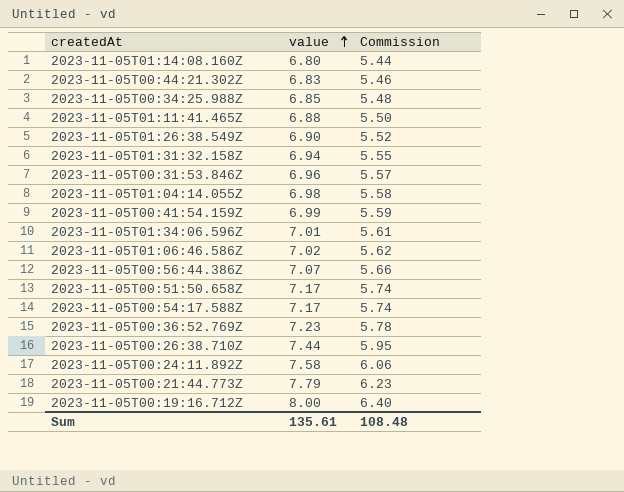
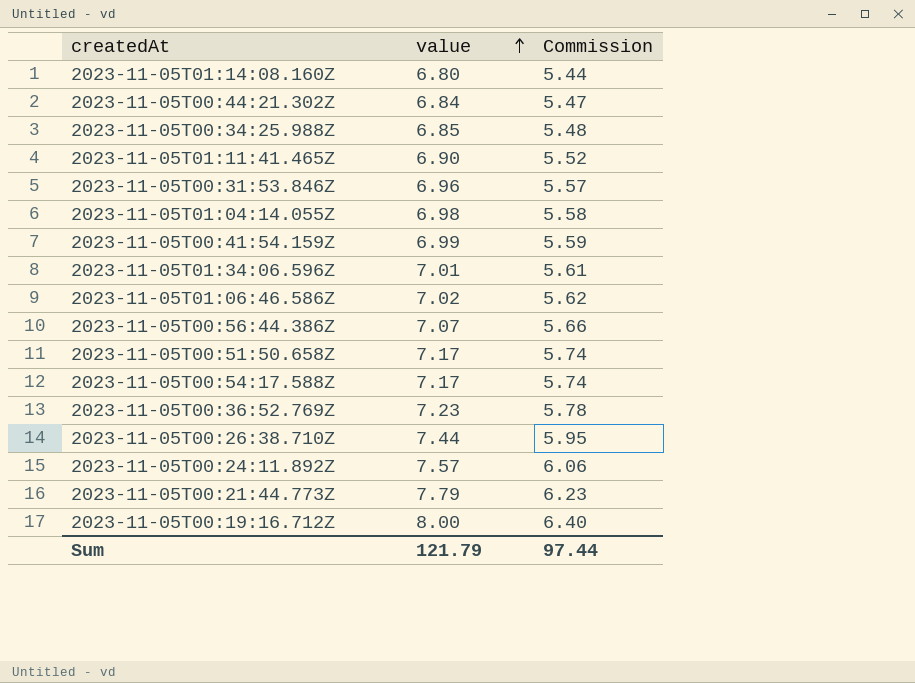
row 2023-11-05T01:26:38.549Z: 6.90 | 5.52 -> none
row 2023-11-05T01:31:32.158Z: 6.94 | 5.55 -> none
2023-11-05T00:44:21.302Z | value: 6.83 -> 6.84
2023-11-05T00:44:21.302Z | Commission: 5.46 -> 5.47
2023-11-05T01:11:41.465Z | value: 6.88 -> 6.90
2023-11-05T01:11:41.465Z | Commission: 5.50 -> 5.52
2023-11-05T00:24:11.892Z | value: 7.58 -> 7.57
Sum | value: 135.61 -> 121.79
Sum | Commission: 108.48 -> 97.44

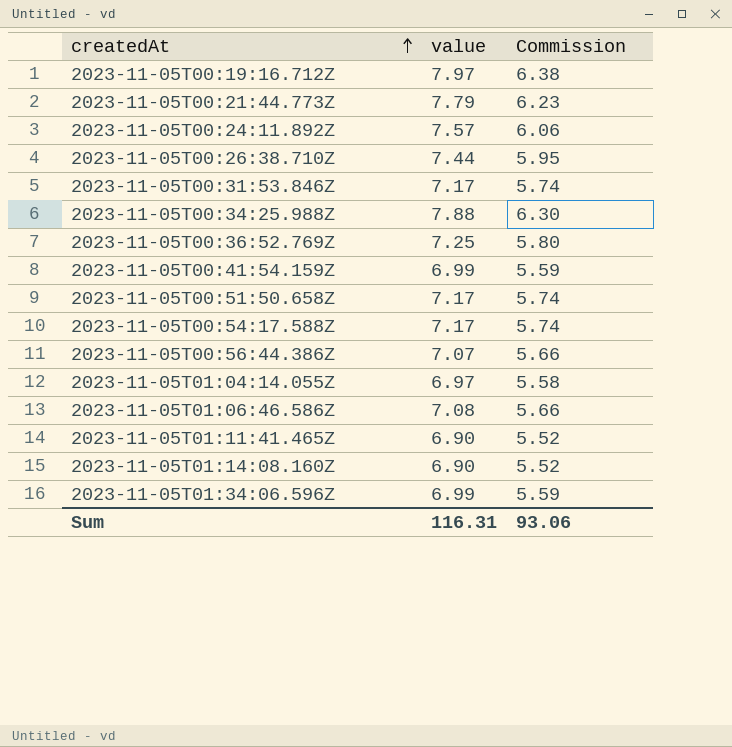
row order: value ascending -> createdAt ascending
row 2023-11-05T00:44:21.302Z: 6.84 | 5.47 -> none
2023-11-05T00:19:16.712Z | value: 8.00 -> 7.97
2023-11-05T00:19:16.712Z | Commission: 6.40 -> 6.38
2023-11-05T00:31:53.846Z | value: 6.96 -> 7.17
2023-11-05T00:31:53.846Z | Commission: 5.57 -> 5.74
2023-11-05T00:34:25.988Z | value: 6.85 -> 7.88
2023-11-05T00:34:25.988Z | Commission: 5.48 -> 6.30
2023-11-05T00:36:52.769Z | value: 7.23 -> 7.25
2023-11-05T00:36:52.769Z | Commission: 5.78 -> 5.80
2023-11-05T01:04:14.055Z | value: 6.98 -> 6.97
2023-11-05T01:06:46.586Z | value: 7.02 -> 7.08
2023-11-05T01:06:46.586Z | Commission: 5.62 -> 5.66
2023-11-05T01:14:08.160Z | value: 6.80 -> 6.90
2023-11-05T01:14:08.160Z | Commission: 5.44 -> 5.52
2023-11-05T01:34:06.596Z | value: 7.01 -> 6.99
2023-11-05T01:34:06.596Z | Commission: 5.61 -> 5.59
Sum | value: 121.79 -> 116.31
Sum | Commission: 97.44 -> 93.06

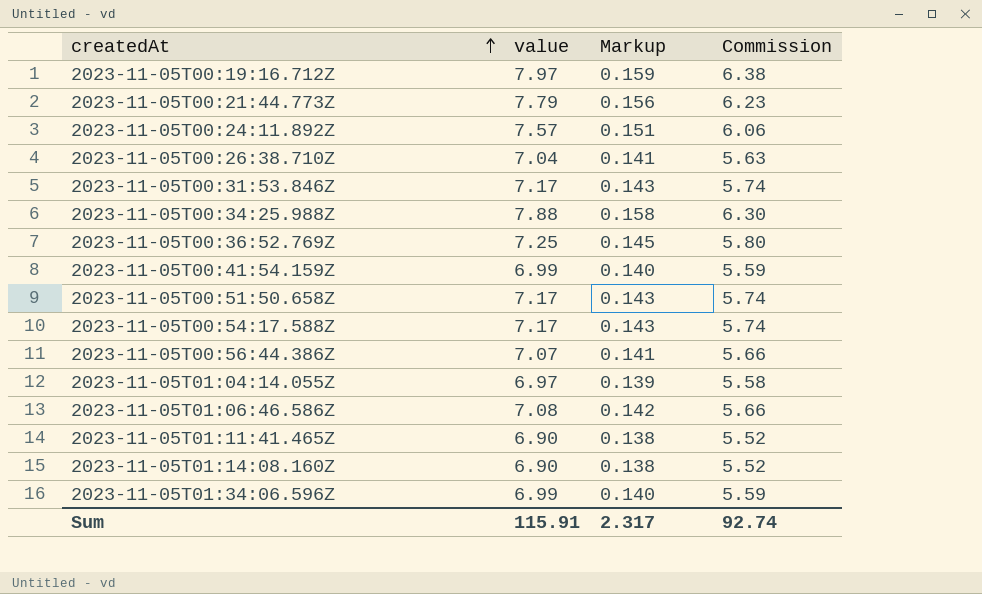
column Markup | formula: none -> [value] * 0.02
2023-11-05T00:26:38.710Z | value: 7.44 -> 7.04
2023-11-05T00:26:38.710Z | Commission: 5.95 -> 5.63
Sum | value: 116.31 -> 115.91
Sum | Commission: 93.06 -> 92.74

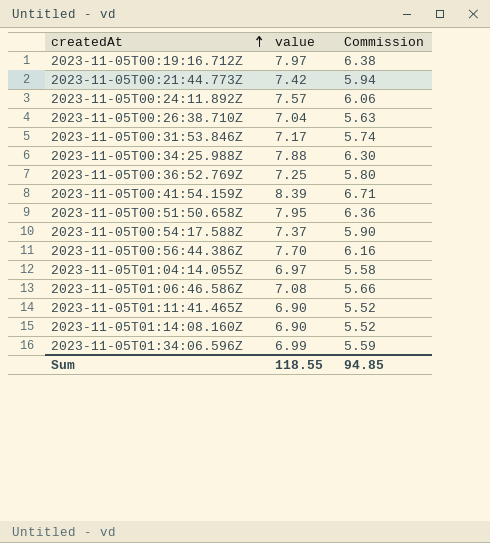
column Markup | formula: [value] * 0.02 -> none
2023-11-05T00:21:44.773Z | value: 7.79 -> 7.42
2023-11-05T00:21:44.773Z | Commission: 6.23 -> 5.94
2023-11-05T00:41:54.159Z | value: 6.99 -> 8.39
2023-11-05T00:41:54.159Z | Commission: 5.59 -> 6.71
2023-11-05T00:51:50.658Z | value: 7.17 -> 7.95
2023-11-05T00:51:50.658Z | Commission: 5.74 -> 6.36
2023-11-05T00:54:17.588Z | value: 7.17 -> 7.37
2023-11-05T00:54:17.588Z | Commission: 5.74 -> 5.90
2023-11-05T00:56:44.386Z | value: 7.07 -> 7.70
2023-11-05T00:56:44.386Z | Commission: 5.66 -> 6.16
Sum | value: 115.91 -> 118.55
Sum | Commission: 92.74 -> 94.85

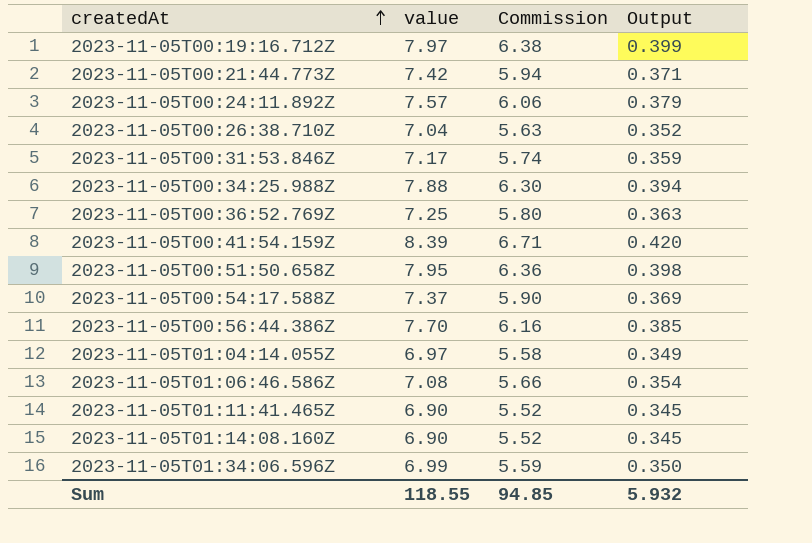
column Output | formula: none -> [value] * 0.05

